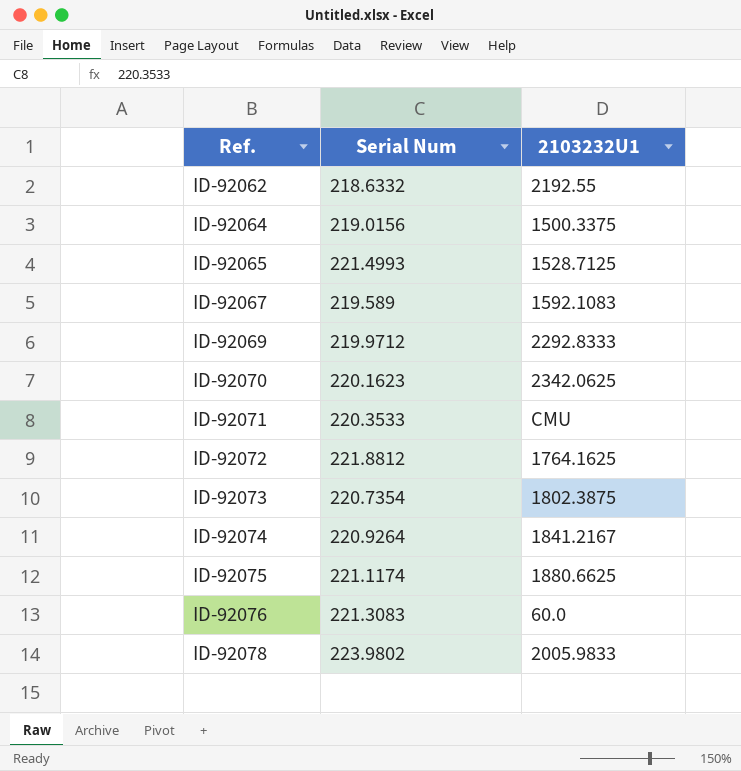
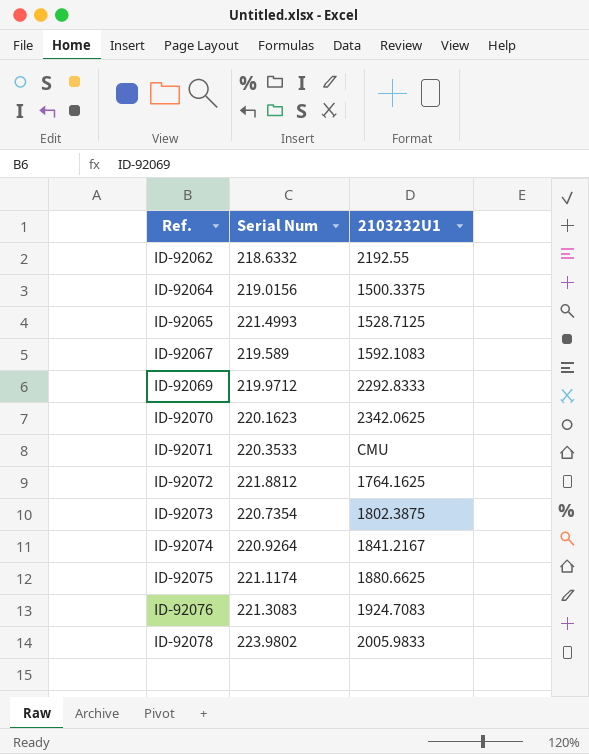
ID-92076 | 2103232U1: 60.0 -> 1924.7083

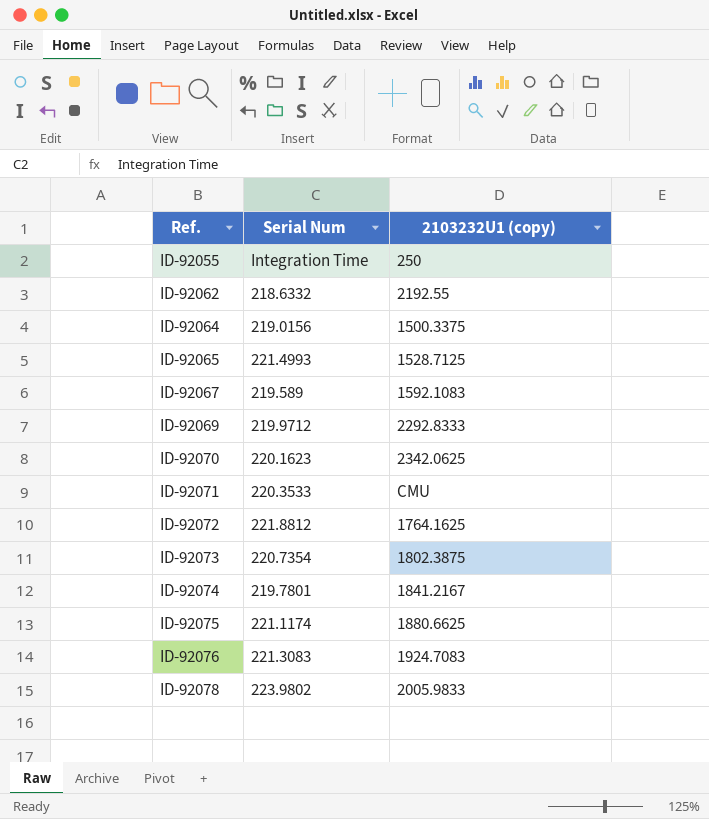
column name: 2103232U1 -> 2103232U1 (copy)
row ID-92055: none -> Integration Time | 250
ID-92074 | Serial Num: 220.9264 -> 219.7801

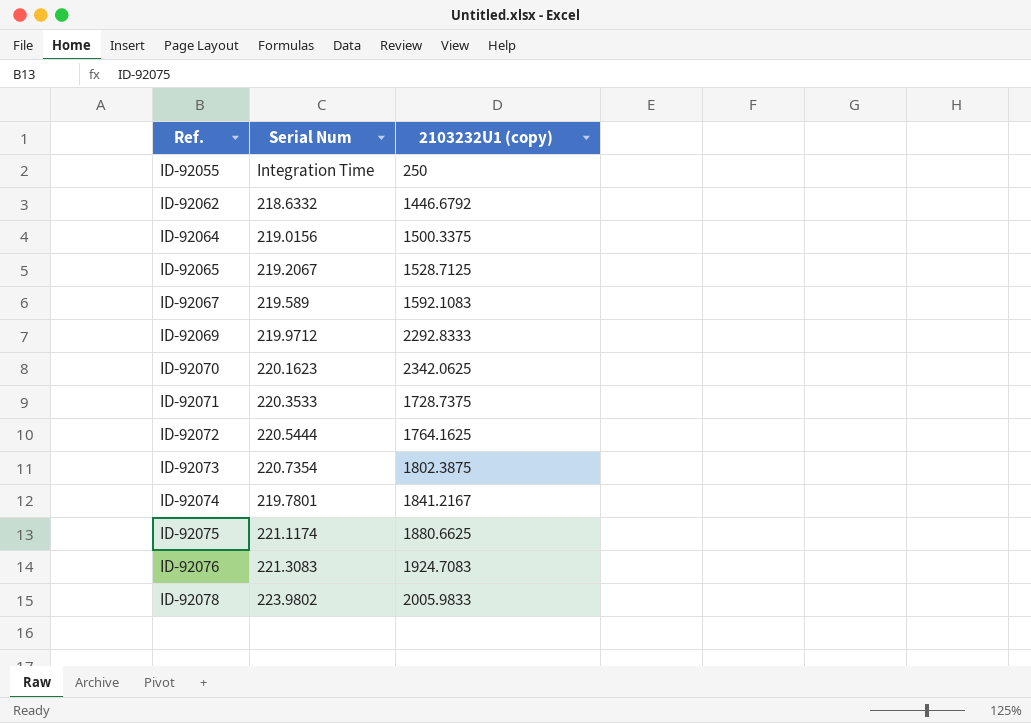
ID-92062 | 2103232U1 (copy): 2192.55 -> 1446.6792
ID-92065 | Serial Num: 221.4993 -> 219.2067
ID-92071 | 2103232U1 (copy): CMU -> 1728.7375
ID-92072 | Serial Num: 221.8812 -> 220.5444

